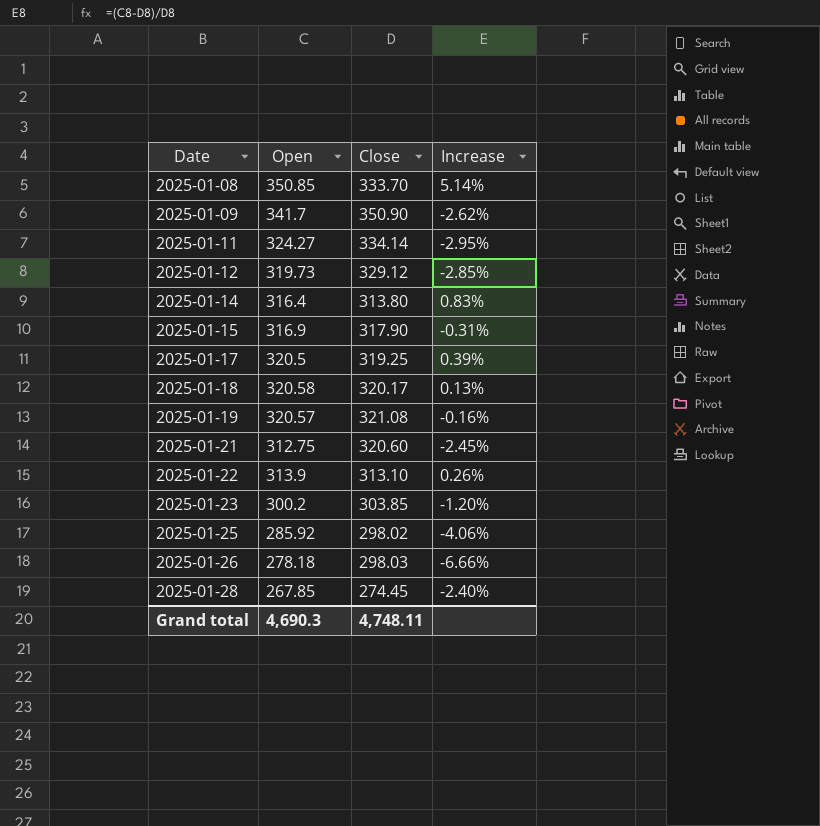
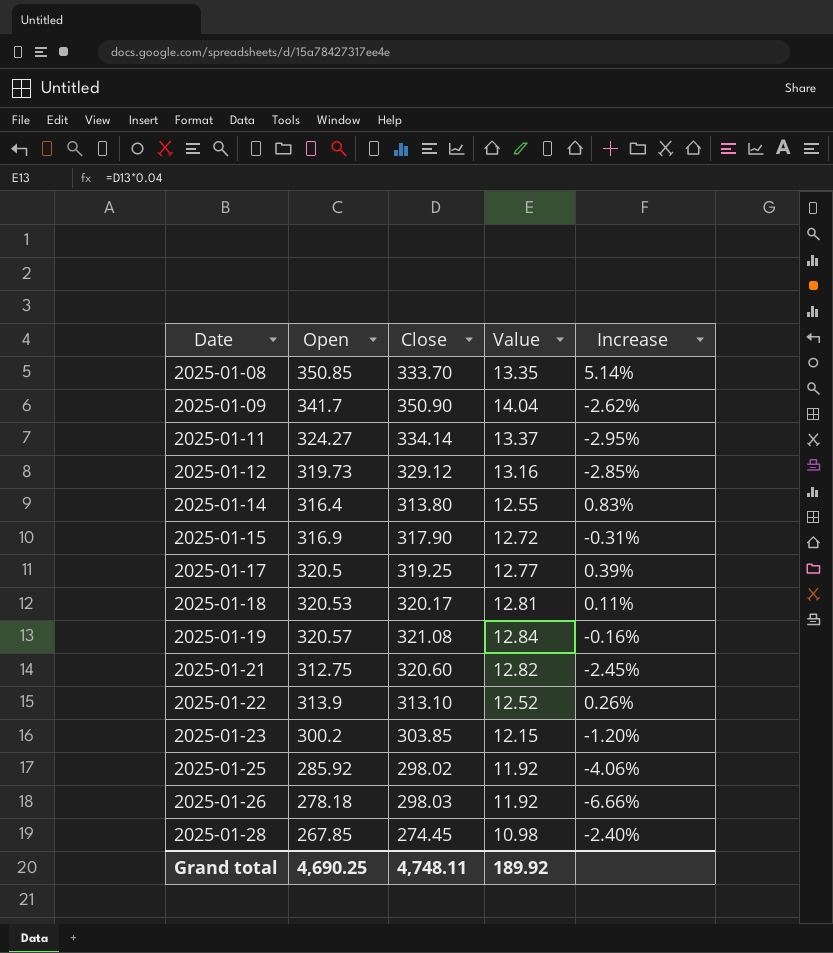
column Value | formula: none -> [Close] * 0.04
2025-01-18 | Open: 320.58 -> 320.53
2025-01-18 | Increase: 0.13% -> 0.11%
Grand total | Open: 4,690.3 -> 4,690.25

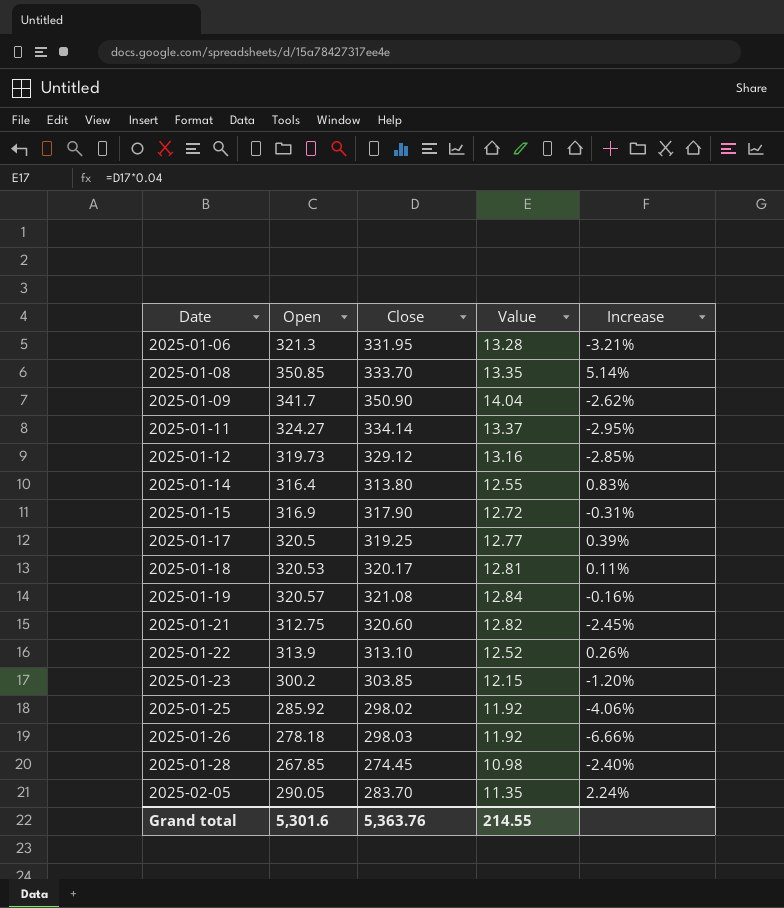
row 2025-01-06: none -> 321.3 | 331.95 | 13.28 | -3.21%
row 2025-02-05: none -> 290.05 | 283.70 | 11.35 | 2.24%
Grand total | Open: 4,690.25 -> 5,301.6
Grand total | Close: 4,748.11 -> 5,363.76
Grand total | Value: 189.92 -> 214.55

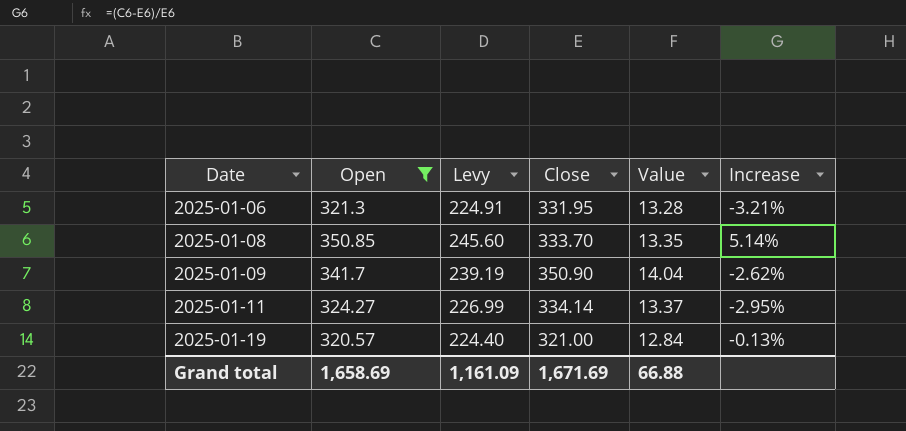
filter: none -> Open >= 320.57
column Levy | formula: none -> [Open] * 0.7
2025-01-19 | Close: 321.08 -> 321.00
2025-01-19 | Increase: -0.16% -> -0.13%
Grand total | Open: 5,301.6 -> 1,658.69
Grand total | Close: 5,363.76 -> 1,671.69
Grand total | Value: 214.55 -> 66.88

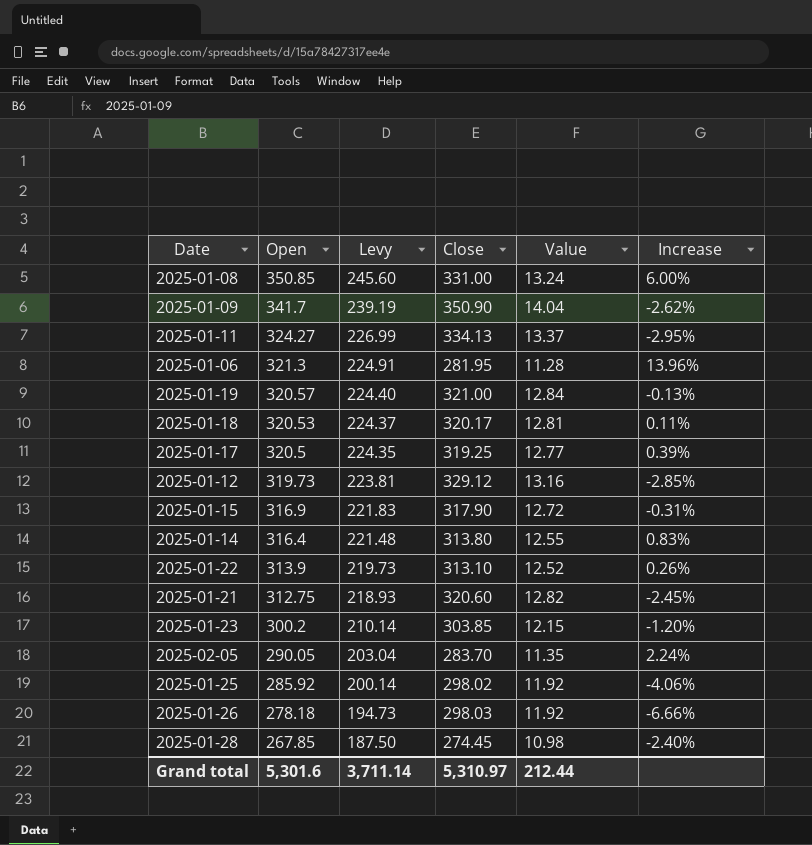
filter: Open >= 320.57 -> none
row order: Date ascending -> Open descending
2025-01-08 | Close: 333.70 -> 331.00
2025-01-08 | Value: 13.35 -> 13.24
2025-01-08 | Increase: 5.14% -> 6.00%
2025-01-11 | Close: 334.14 -> 334.13
2025-01-06 | Close: 331.95 -> 281.95
2025-01-06 | Value: 13.28 -> 11.28
2025-01-06 | Increase: -3.21% -> 13.96%
Grand total | Open: 1,658.69 -> 5,301.6
Grand total | Levy: 1,161.09 -> 3,711.14
Grand total | Close: 1,671.69 -> 5,310.97
Grand total | Value: 66.88 -> 212.44

